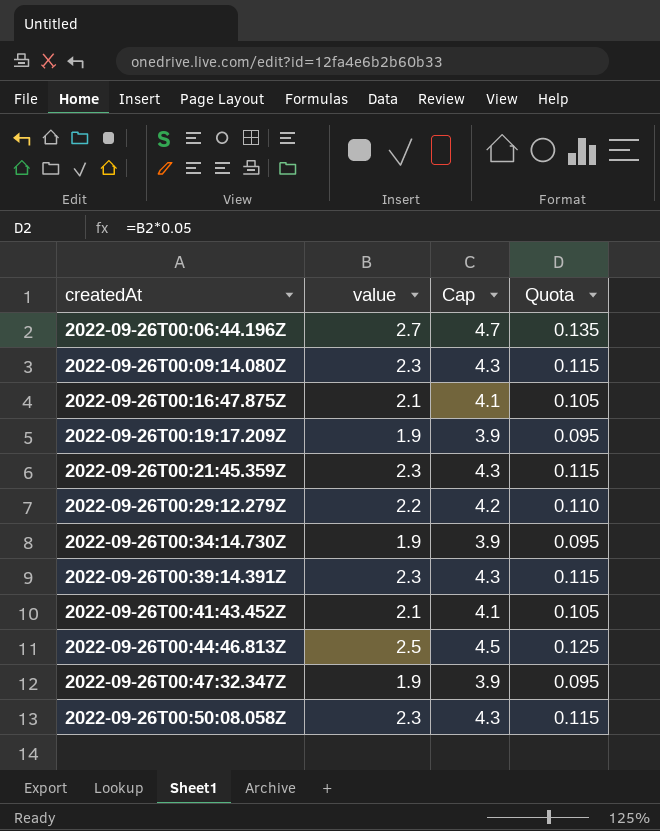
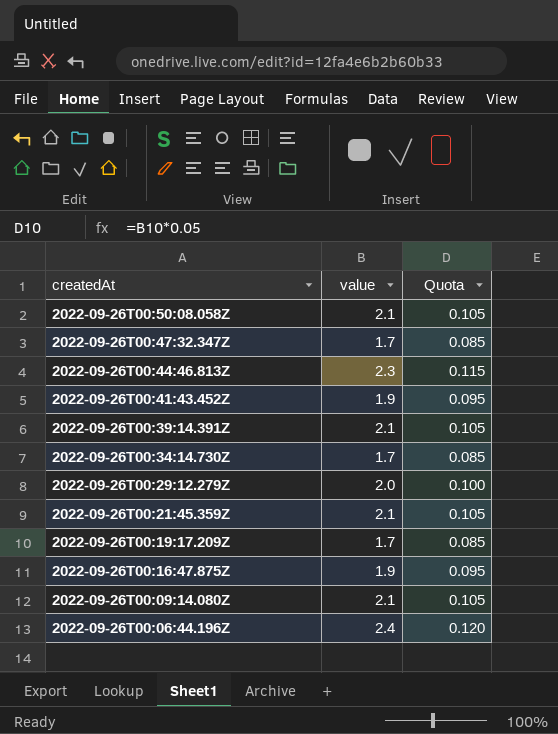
row order: createdAt ascending -> createdAt descending
column Cap | formula: [value] + 2 -> none
2022-09-26T00:50:08.058Z | value: 2.3 -> 2.1
2022-09-26T00:50:08.058Z | Quota: 0.115 -> 0.105
2022-09-26T00:47:32.347Z | value: 1.9 -> 1.7
2022-09-26T00:47:32.347Z | Quota: 0.095 -> 0.085
2022-09-26T00:44:46.813Z | value: 2.5 -> 2.3
2022-09-26T00:44:46.813Z | Quota: 0.125 -> 0.115
2022-09-26T00:41:43.452Z | value: 2.1 -> 1.9
2022-09-26T00:41:43.452Z | Quota: 0.105 -> 0.095
2022-09-26T00:39:14.391Z | value: 2.3 -> 2.1
2022-09-26T00:39:14.391Z | Quota: 0.115 -> 0.105
2022-09-26T00:34:14.730Z | value: 1.9 -> 1.7
2022-09-26T00:34:14.730Z | Quota: 0.095 -> 0.085
2022-09-26T00:29:12.279Z | value: 2.2 -> 2.0
2022-09-26T00:29:12.279Z | Quota: 0.110 -> 0.100
2022-09-26T00:21:45.359Z | value: 2.3 -> 2.1
2022-09-26T00:21:45.359Z | Quota: 0.115 -> 0.105
2022-09-26T00:19:17.209Z | value: 1.9 -> 1.7
2022-09-26T00:19:17.209Z | Quota: 0.095 -> 0.085
2022-09-26T00:16:47.875Z | value: 2.1 -> 1.9
2022-09-26T00:16:47.875Z | Quota: 0.105 -> 0.095
2022-09-26T00:09:14.080Z | value: 2.3 -> 2.1
2022-09-26T00:09:14.080Z | Quota: 0.115 -> 0.105
2022-09-26T00:06:44.196Z | value: 2.7 -> 2.4
2022-09-26T00:06:44.196Z | Quota: 0.135 -> 0.120

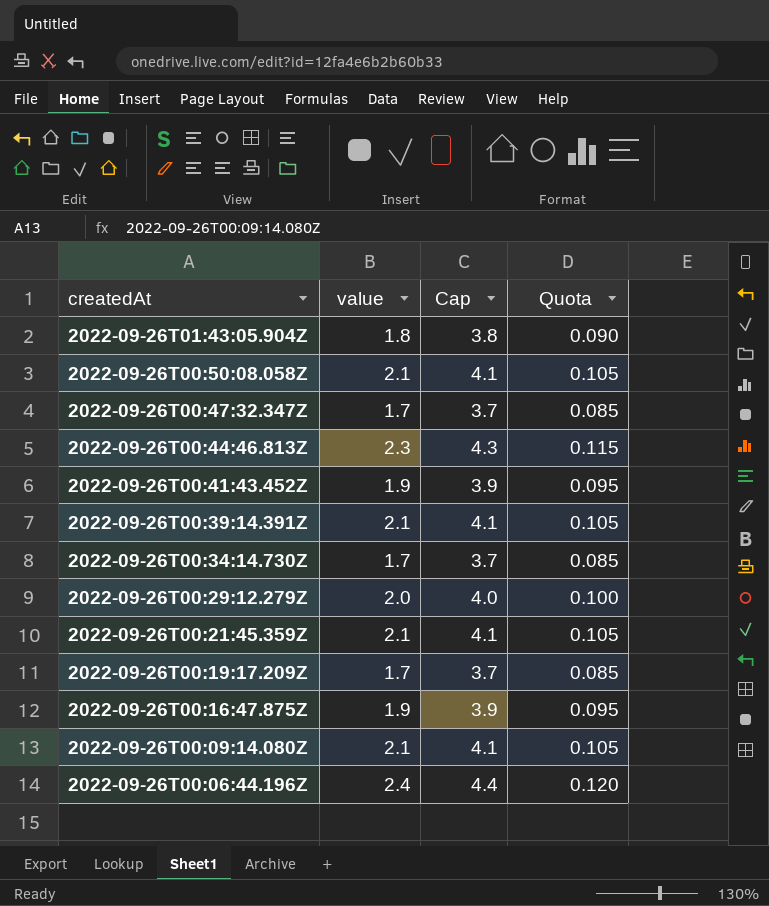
column Cap | formula: none -> [value] + 2
row 2022-09-26T01:43:05.904Z: none -> 1.8 | 3.8 | 0.090

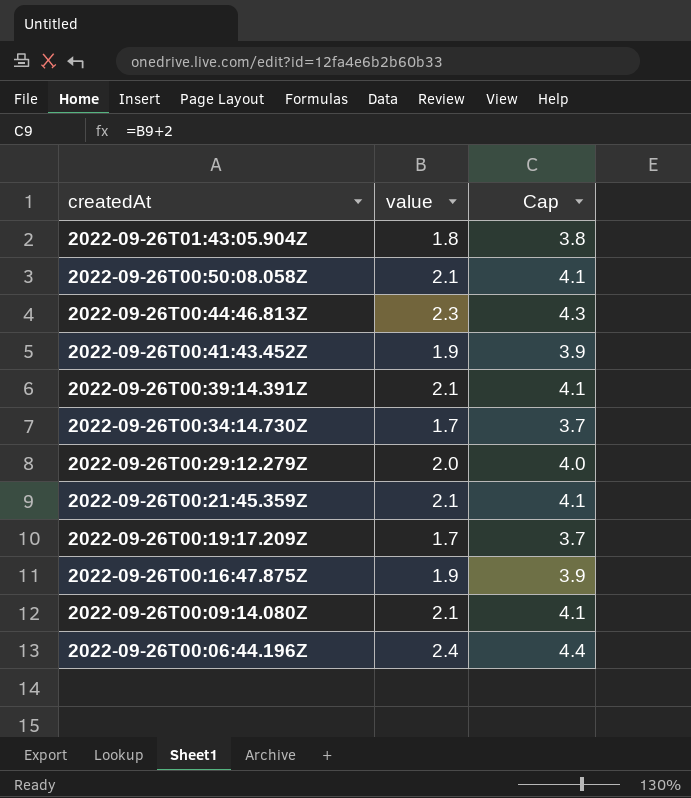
column Quota | formula: [value] * 0.05 -> none
row 2022-09-26T00:47:32.347Z: 1.7 | 3.7 | 0.085 -> none

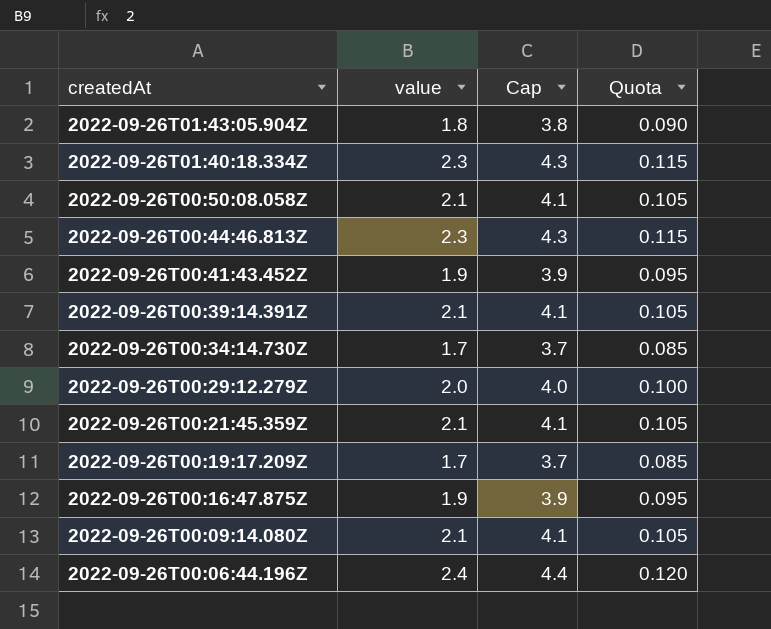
column Quota | formula: none -> [value] * 0.05
row 2022-09-26T01:40:18.334Z: none -> 2.3 | 4.3 | 0.115

